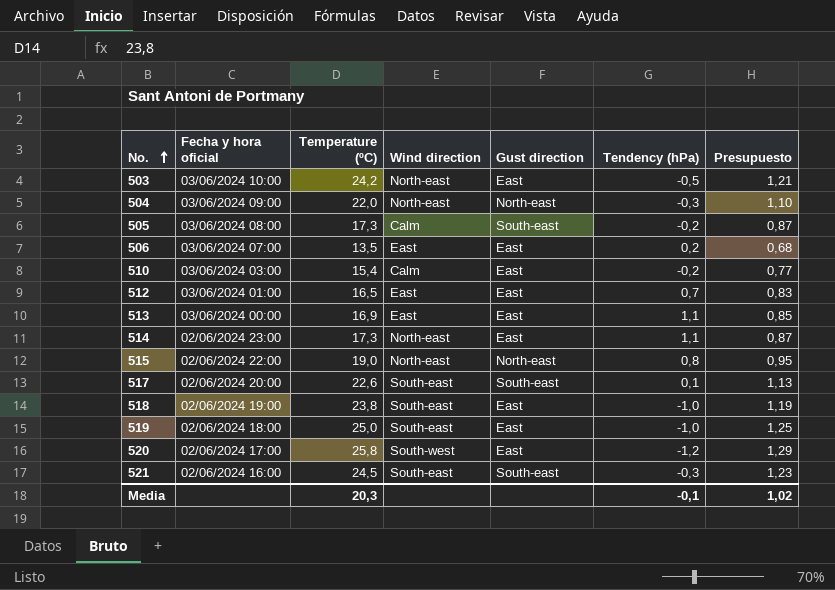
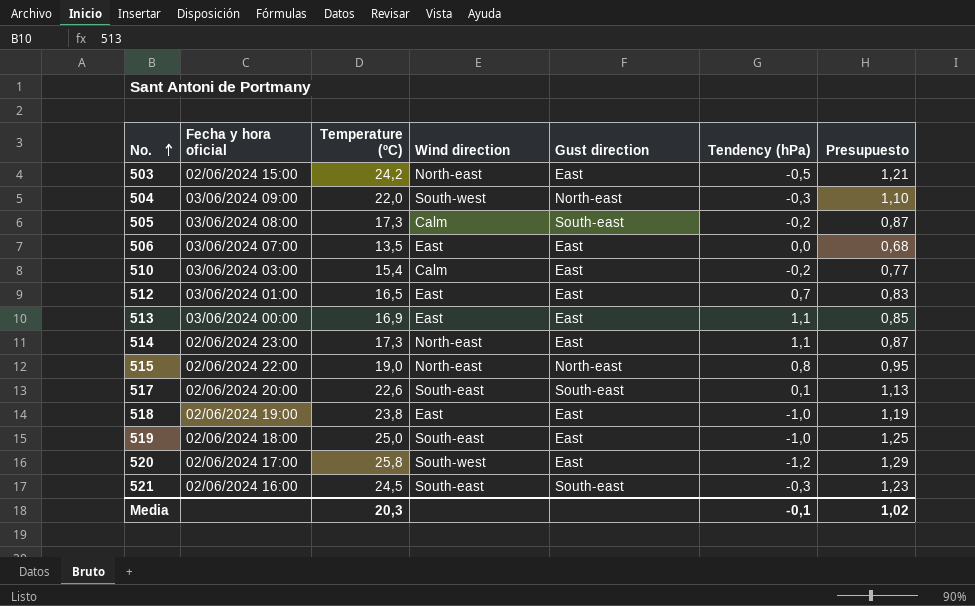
503 | Fecha y hora oficial: 03/06/2024 10:00 -> 02/06/2024 15:00
504 | Wind direction: North-east -> South-west
506 | Tendency (hPa): 0,2 -> 0,0
518 | Wind direction: South-east -> East

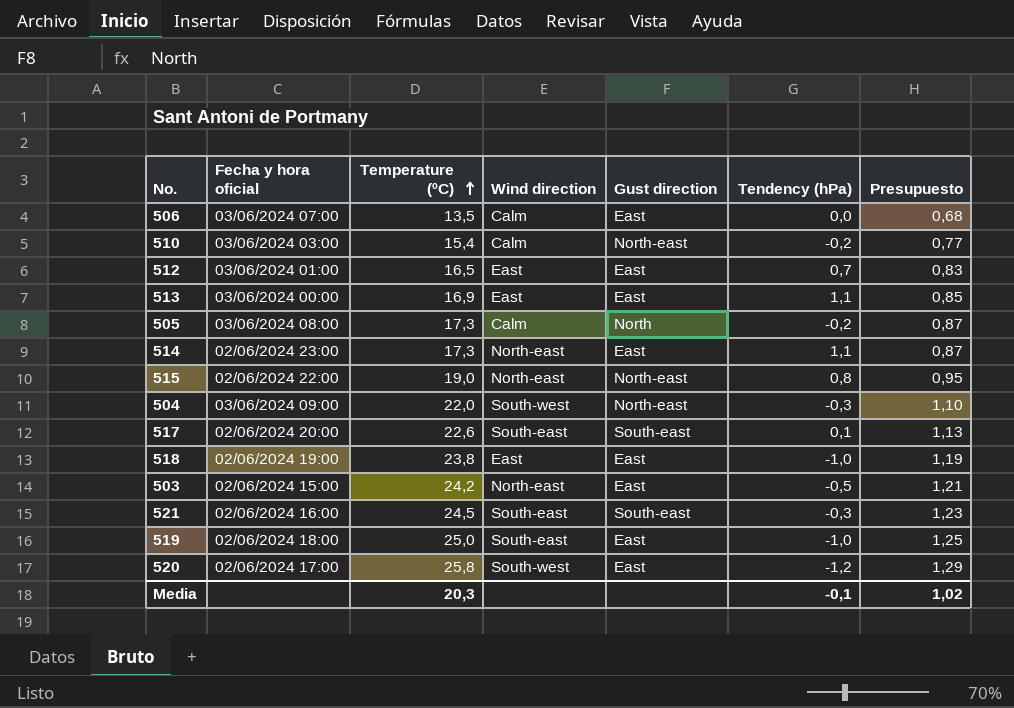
row order: No. ascending -> Temperature (ºC) ascending
506 | Wind direction: East -> Calm
510 | Gust direction: East -> North-east
505 | Gust direction: South-east -> North

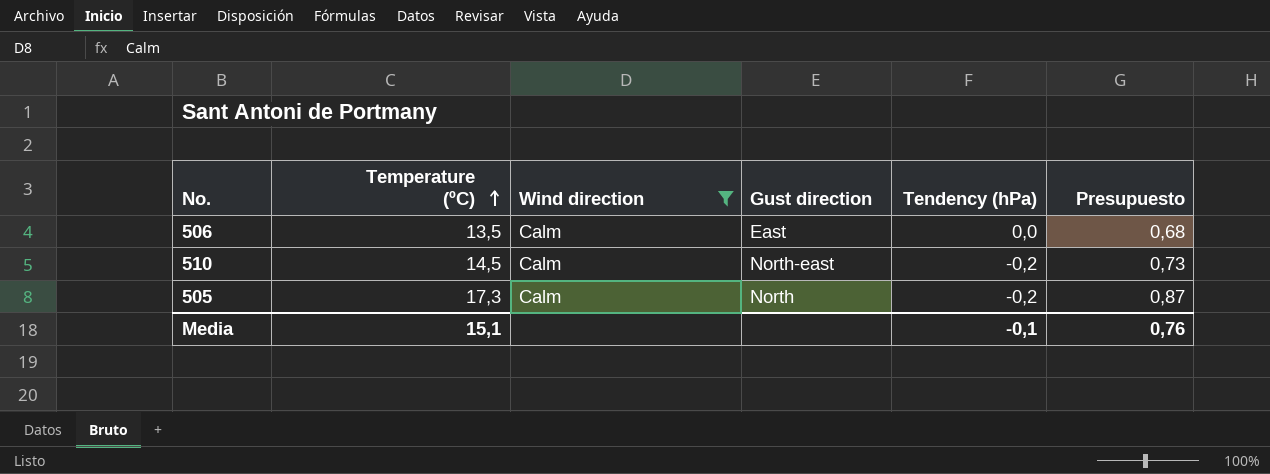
filter: none -> Wind direction = Calm
column Fecha y hora oficial | position: 2 -> none
510 | Temperature (ºC): 15,4 -> 14,5
510 | Presupuesto: 0,77 -> 0,73
Media | Temperature (ºC): 20,3 -> 15,1
Media | Presupuesto: 1,02 -> 0,76

